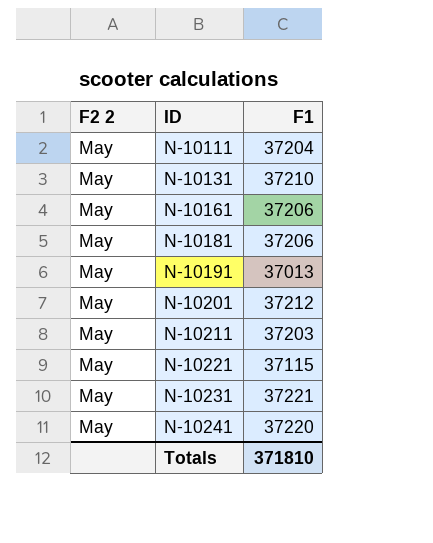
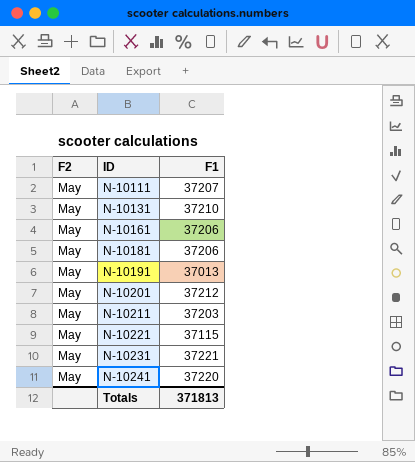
column name: F2 2 -> F2
N-10111 | F1: 37204 -> 37207
Totals | F1: 371810 -> 371813

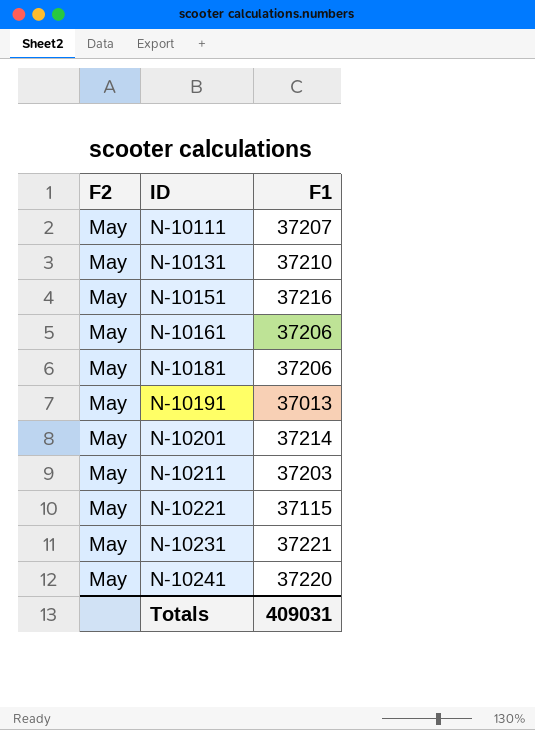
row N-10151: none -> May | 37216
N-10201 | F1: 37212 -> 37214
Totals | F1: 371813 -> 409031

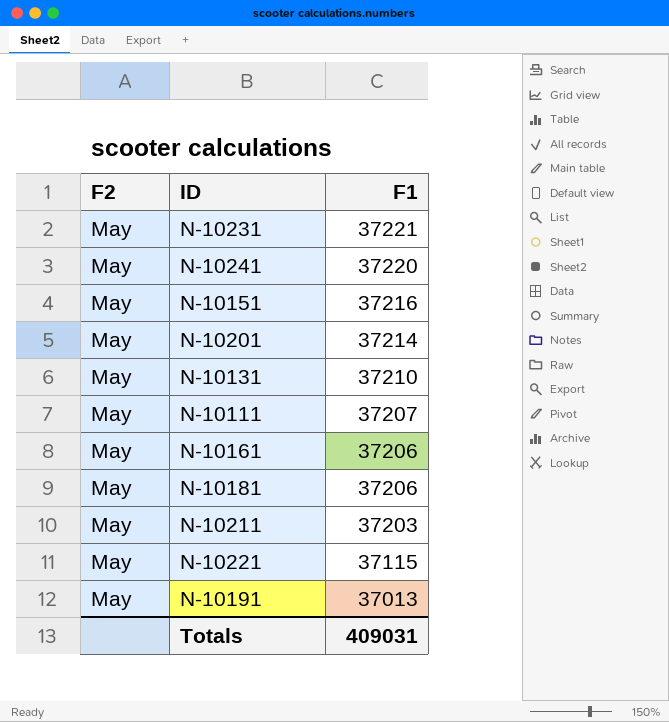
row order: ID ascending -> F1 descending

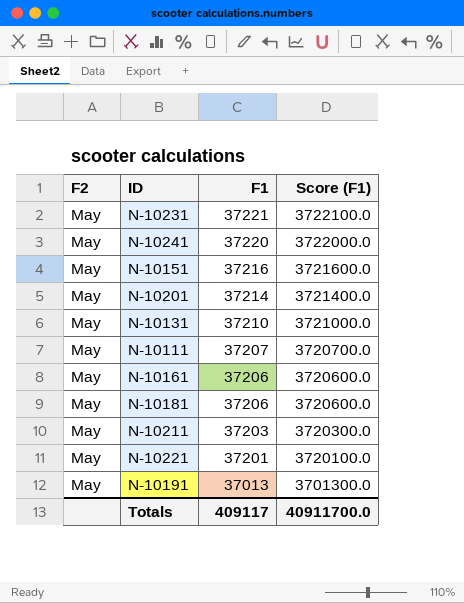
column Score (F1) | formula: none -> [F1] * 100
N-10221 | F1: 37115 -> 37201
Totals | F1: 409031 -> 409117

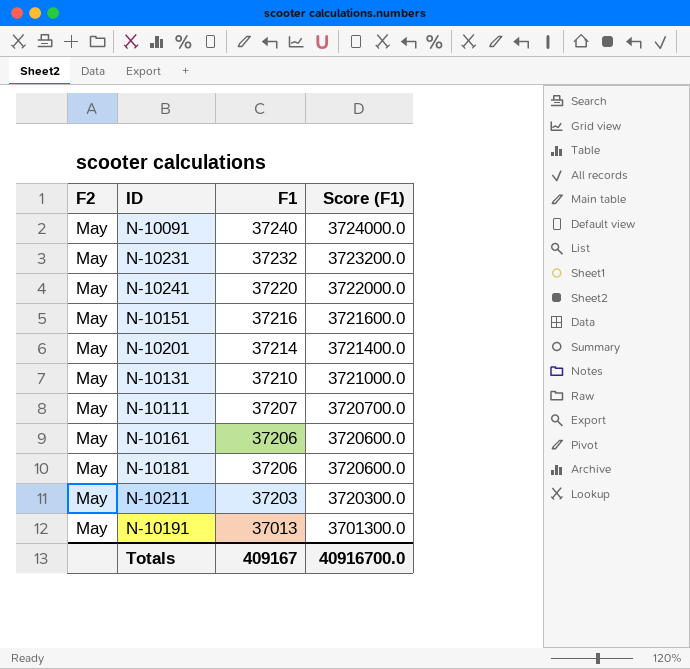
row N-10221: May | 37201 | 3720100.0 -> none
row N-10091: none -> May | 37240 | 3724000.0
N-10231 | F1: 37221 -> 37232
N-10231 | Score (F1): 3722100.0 -> 3723200.0
Totals | F1: 409117 -> 409167
Totals | Score (F1): 40911700.0 -> 40916700.0

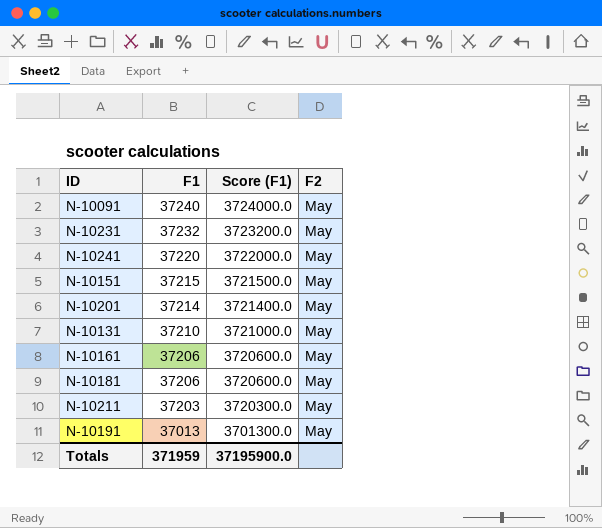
column F2 | position: 1 -> 4
row N-10111: May | 37207 | 3720700.0 -> none
N-10151 | F1: 37216 -> 37215
N-10151 | Score (F1): 3721600.0 -> 3721500.0
Totals | F1: 409167 -> 371959
Totals | Score (F1): 40916700.0 -> 37195900.0

